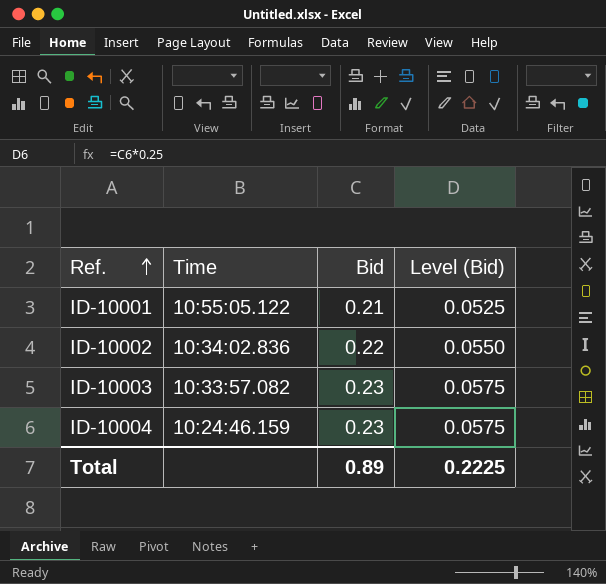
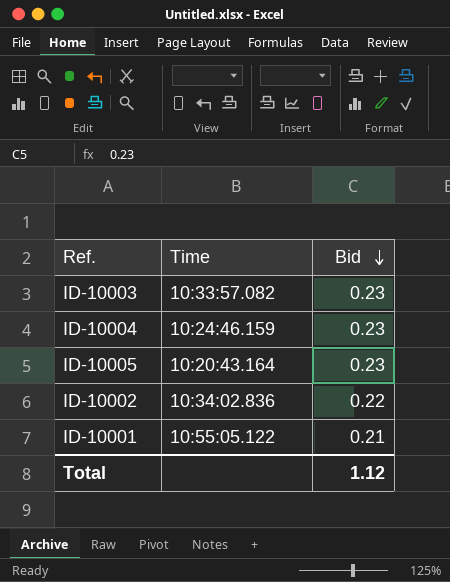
row order: Ref. ascending -> Bid descending
column Level (Bid) | formula: [Bid] * 0.25 -> none
row ID-10005: none -> 10:20:43.164 | 0.23
Total | Bid: 0.89 -> 1.12

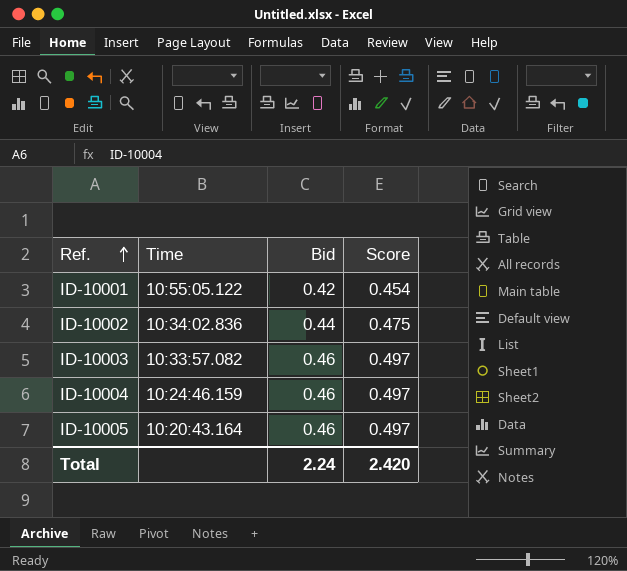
row order: Bid descending -> Ref. ascending
column Score | formula: none -> [Bid] * 1.08
ID-10001 | Bid: 0.21 -> 0.42
ID-10002 | Bid: 0.22 -> 0.44
ID-10003 | Bid: 0.23 -> 0.46
ID-10004 | Bid: 0.23 -> 0.46
ID-10005 | Bid: 0.23 -> 0.46
Total | Bid: 1.12 -> 2.24

